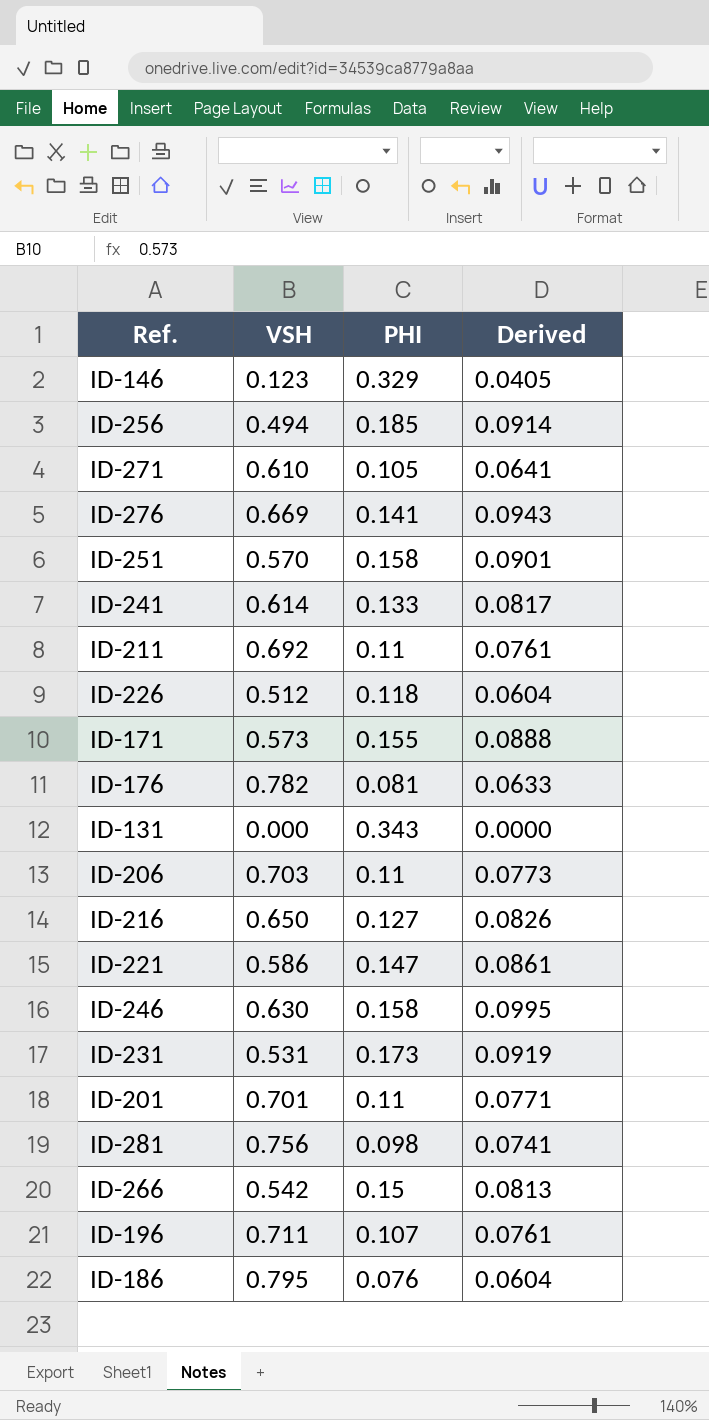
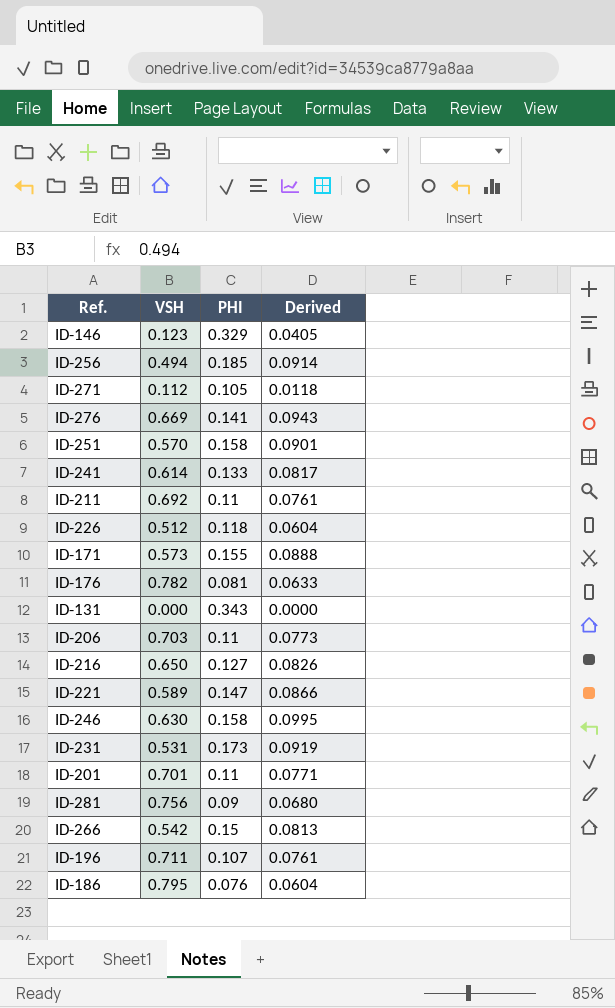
ID-271 | VSH: 0.610 -> 0.112
ID-271 | Derived: 0.0641 -> 0.0118
ID-221 | VSH: 0.586 -> 0.589
ID-221 | Derived: 0.0861 -> 0.0866
ID-281 | PHI: 0.098 -> 0.09
ID-281 | Derived: 0.0741 -> 0.0680

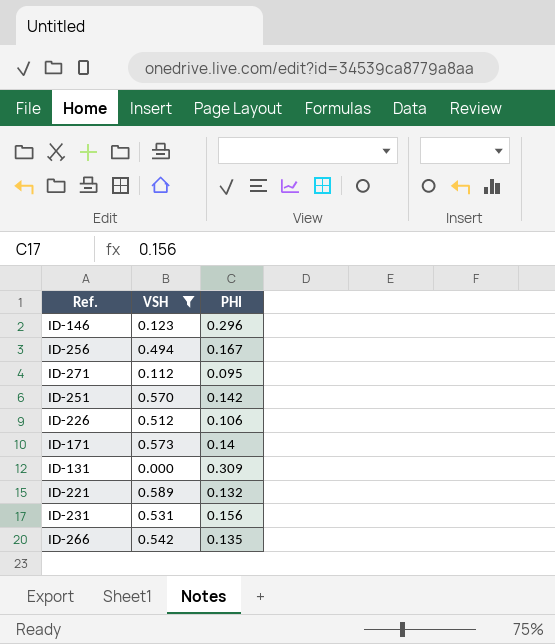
filter: none -> VSH <= 0.589
column Derived | formula: [VSH] * [PHI] -> none
ID-146 | PHI: 0.329 -> 0.296
ID-256 | PHI: 0.185 -> 0.167
ID-271 | PHI: 0.105 -> 0.095
ID-251 | PHI: 0.158 -> 0.142
ID-226 | PHI: 0.118 -> 0.106
ID-171 | PHI: 0.155 -> 0.14
ID-131 | PHI: 0.343 -> 0.309
ID-221 | PHI: 0.147 -> 0.132
ID-231 | PHI: 0.173 -> 0.156
ID-266 | PHI: 0.15 -> 0.135

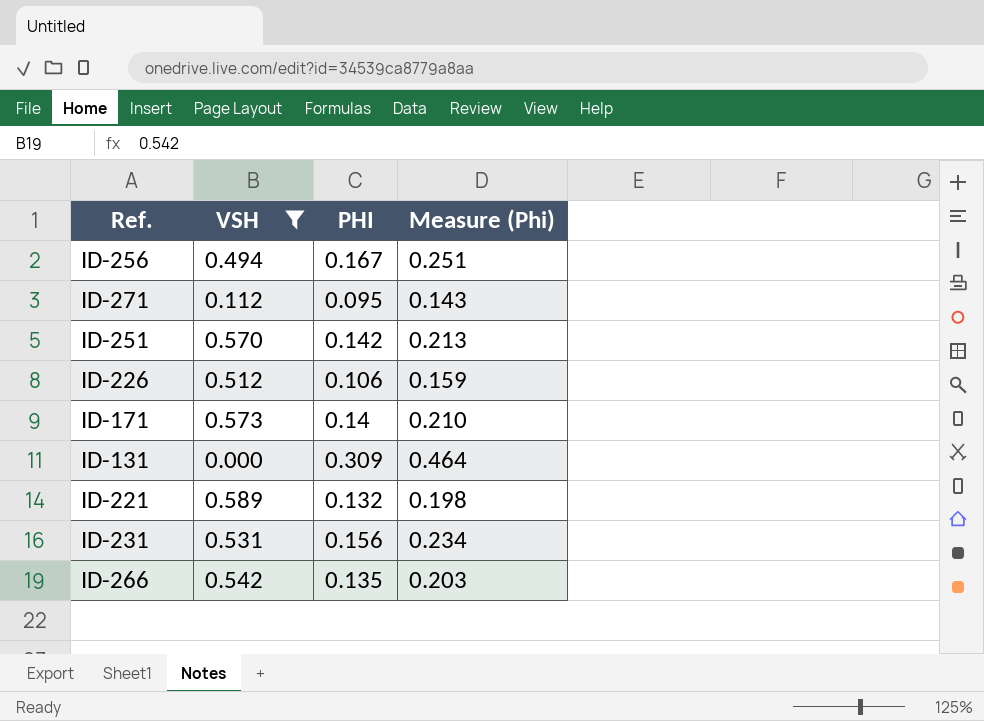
column Measure (Phi) | formula: none -> [PHI] * 1.5
row ID-146: 0.123 | 0.296 -> none

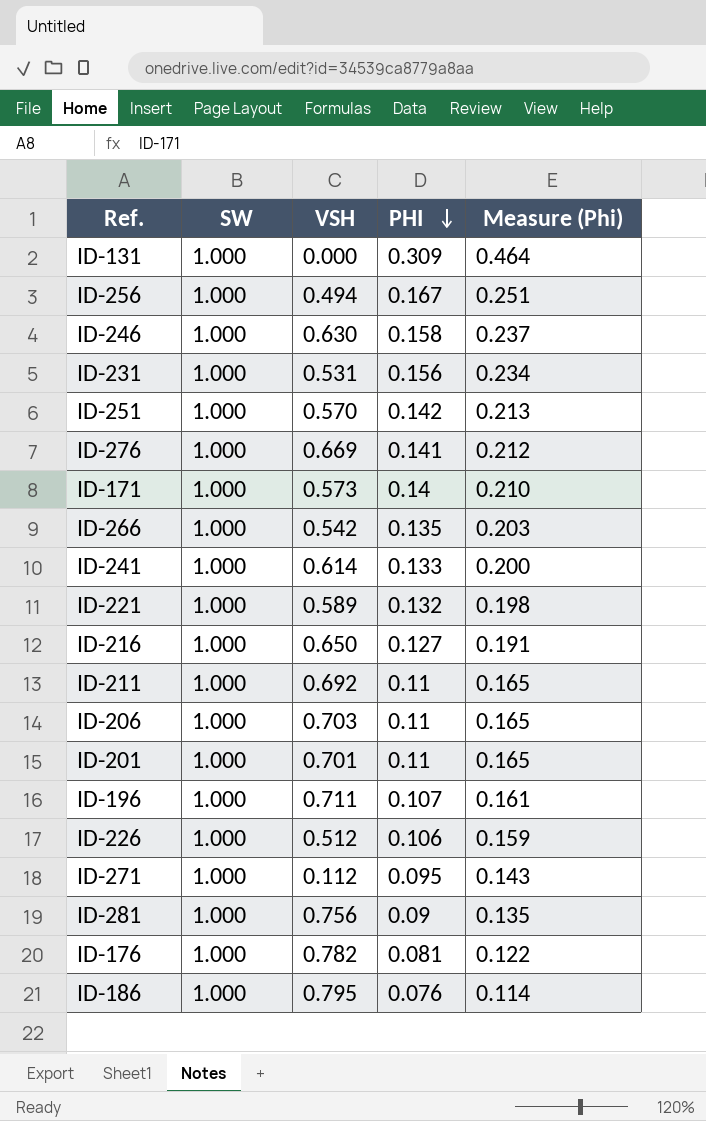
filter: VSH <= 0.589 -> none
row order: none -> PHI descending
column SW | position: none -> 2

